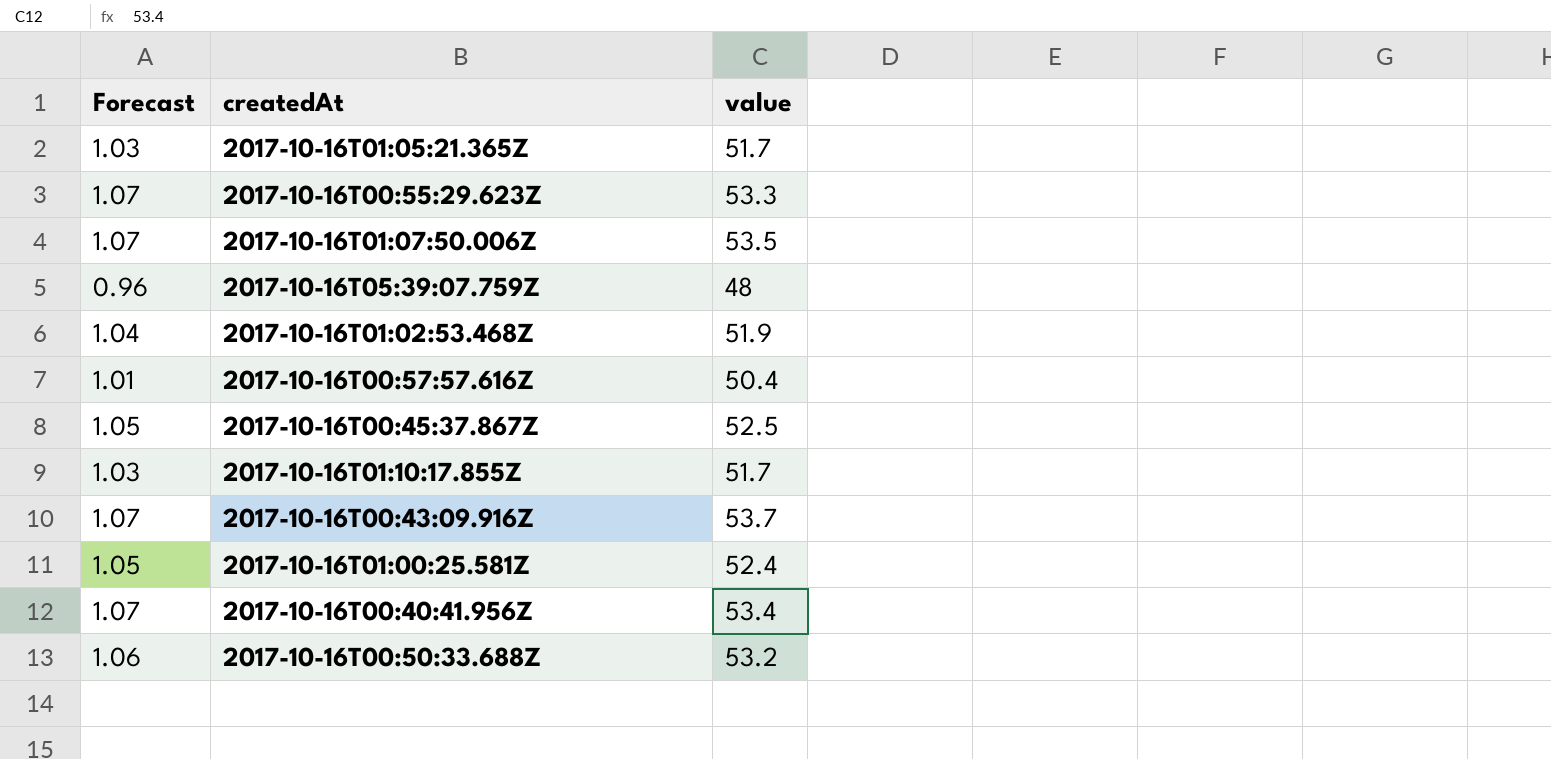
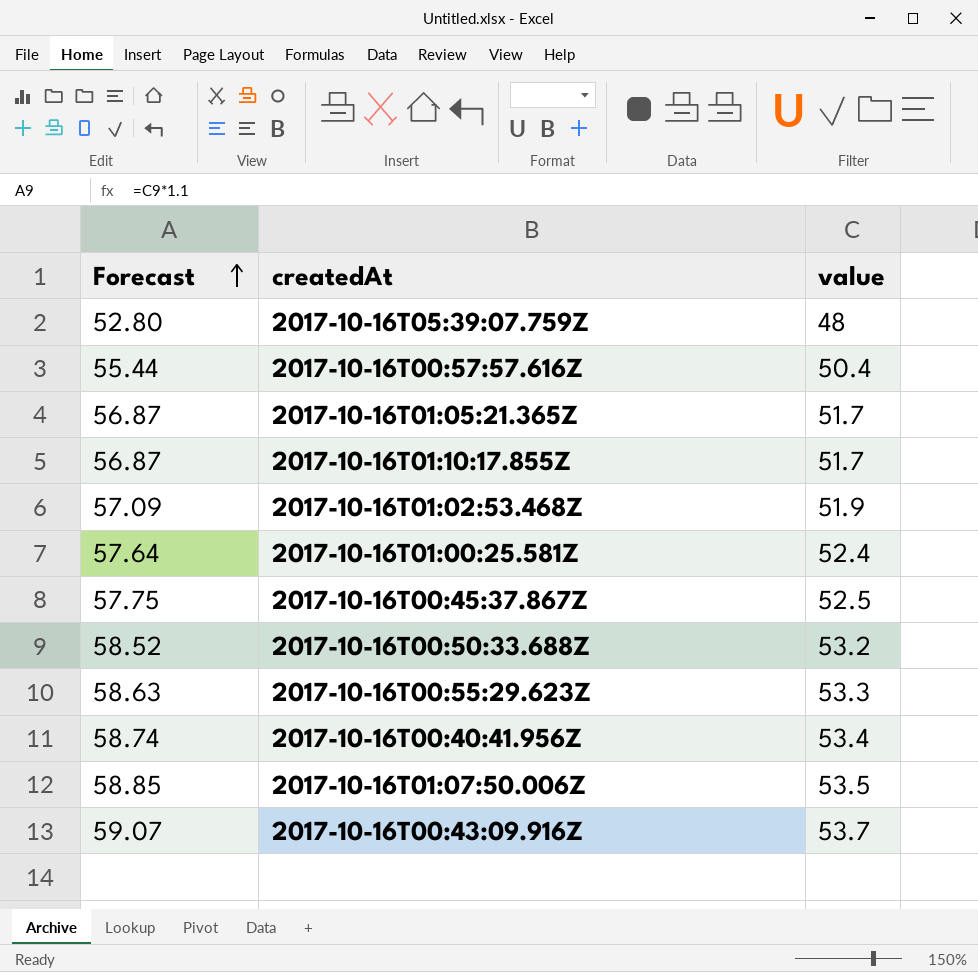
row order: none -> Forecast ascending
column Forecast | formula: [value] * 0.02 -> [value] * 1.1

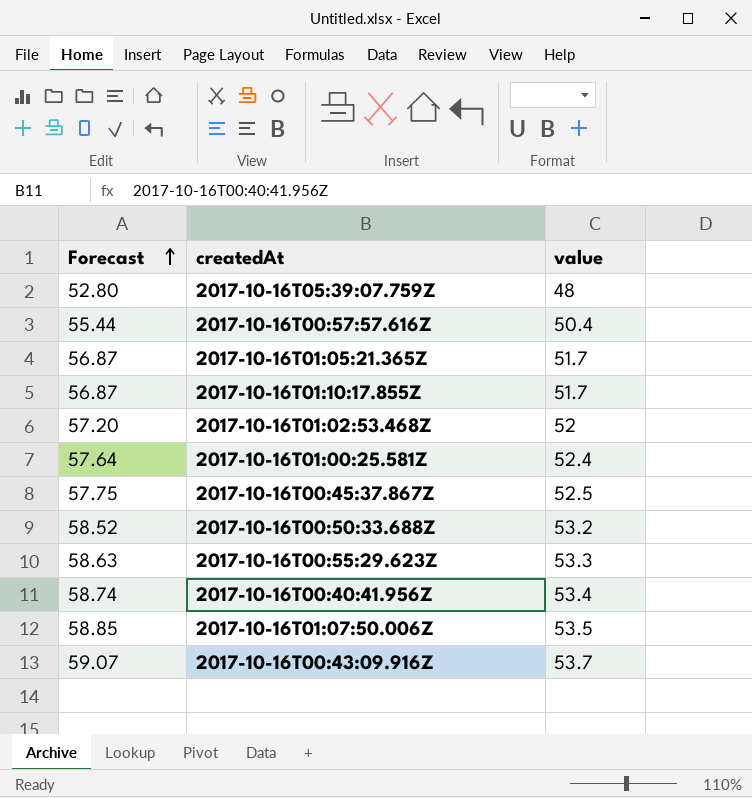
2017-10-16T01:02:53.468Z | Forecast: 57.09 -> 57.20
2017-10-16T01:02:53.468Z | value: 51.9 -> 52

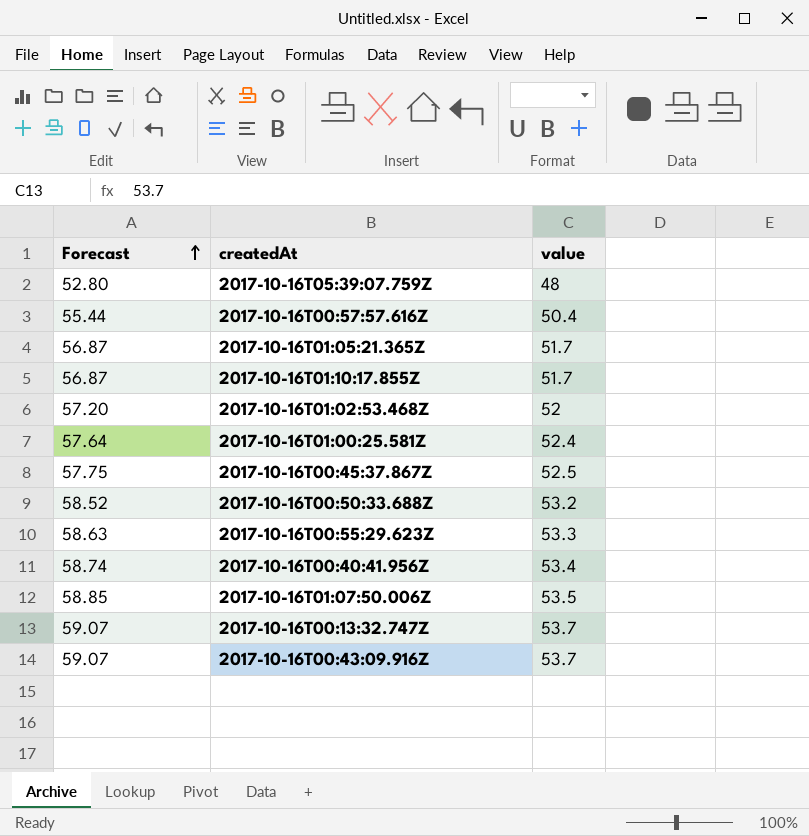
row 2017-10-16T00:13:32.747Z: none -> 59.07 | 53.7

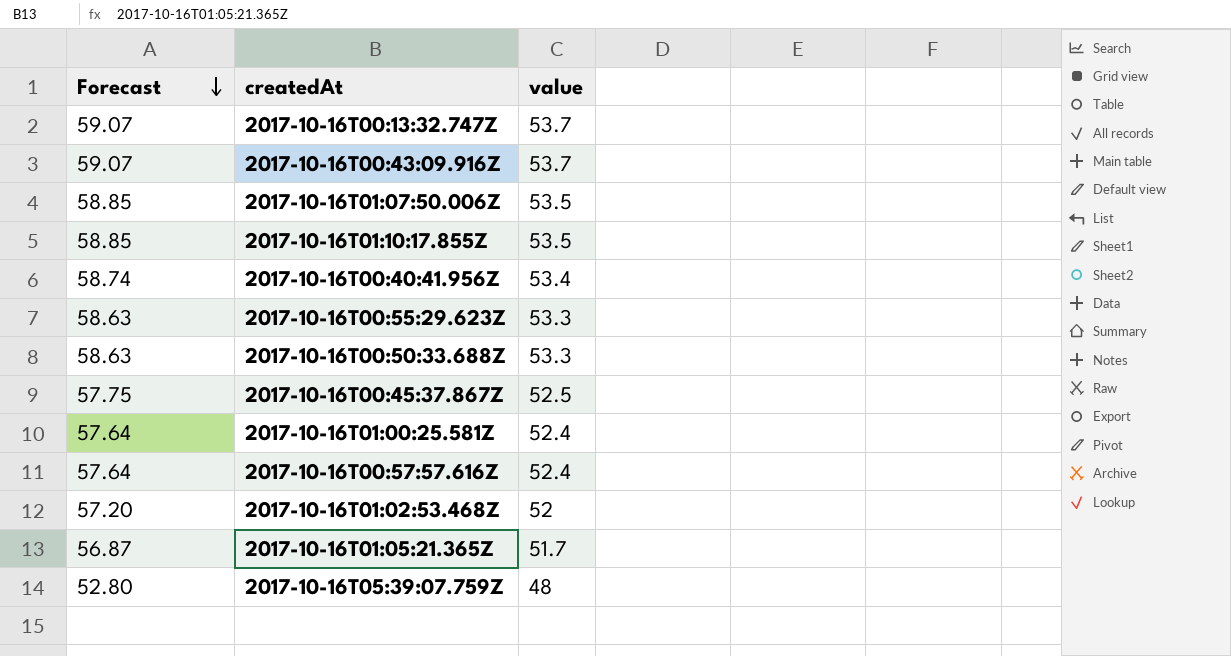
row order: Forecast ascending -> Forecast descending
2017-10-16T01:10:17.855Z | Forecast: 56.87 -> 58.85
2017-10-16T01:10:17.855Z | value: 51.7 -> 53.5
2017-10-16T00:50:33.688Z | Forecast: 58.52 -> 58.63
2017-10-16T00:50:33.688Z | value: 53.2 -> 53.3
2017-10-16T00:57:57.616Z | Forecast: 55.44 -> 57.64
2017-10-16T00:57:57.616Z | value: 50.4 -> 52.4

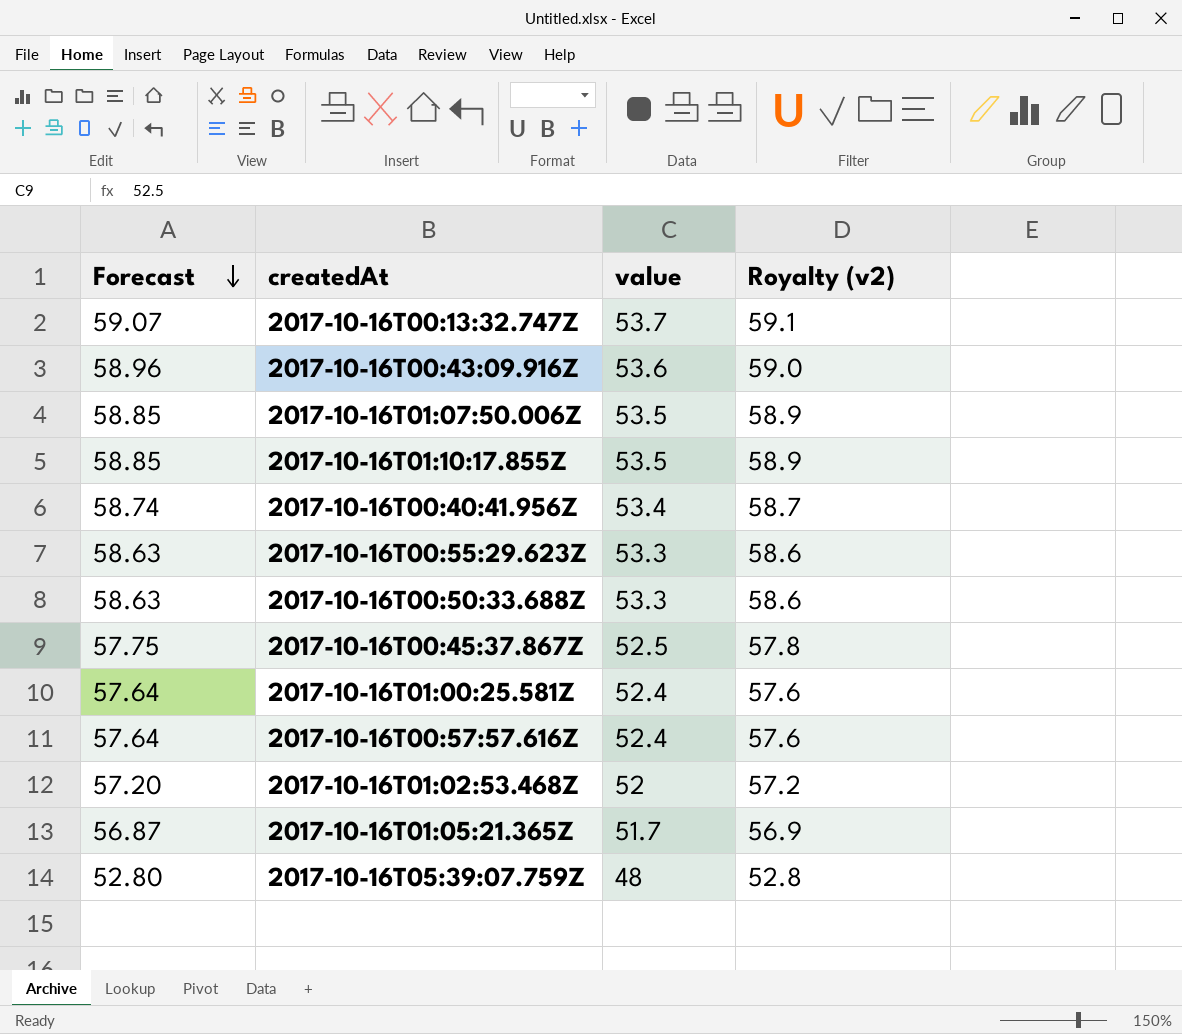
column Royalty (v2) | formula: none -> [value] * 1.1
2017-10-16T00:43:09.916Z | Forecast: 59.07 -> 58.96
2017-10-16T00:43:09.916Z | value: 53.7 -> 53.6

